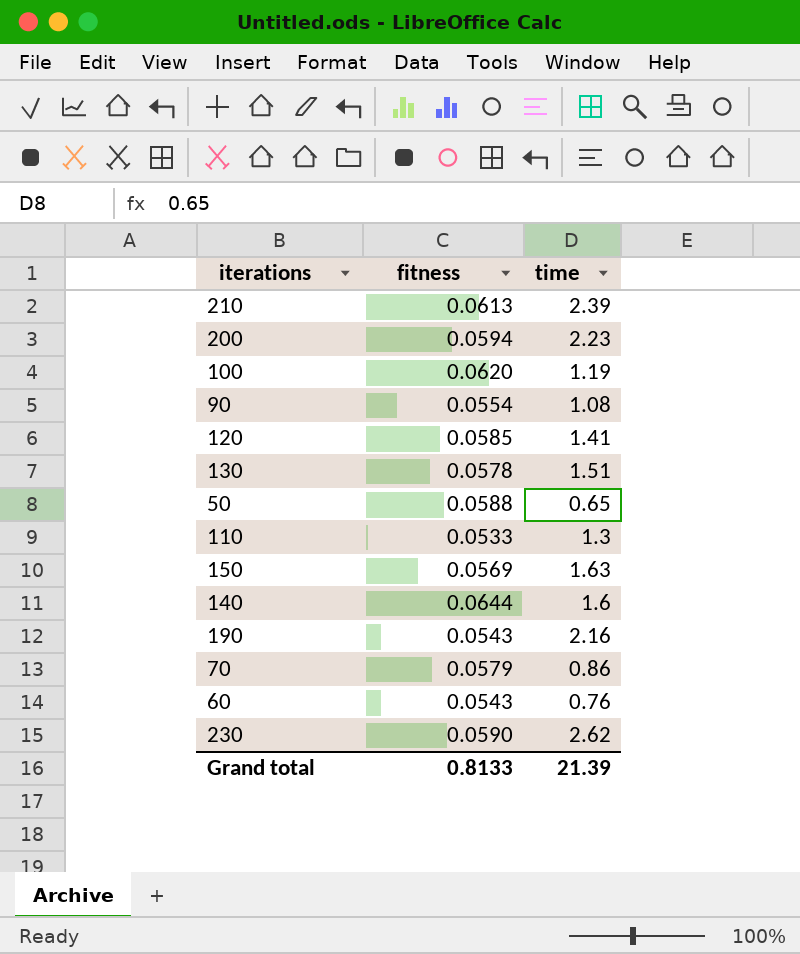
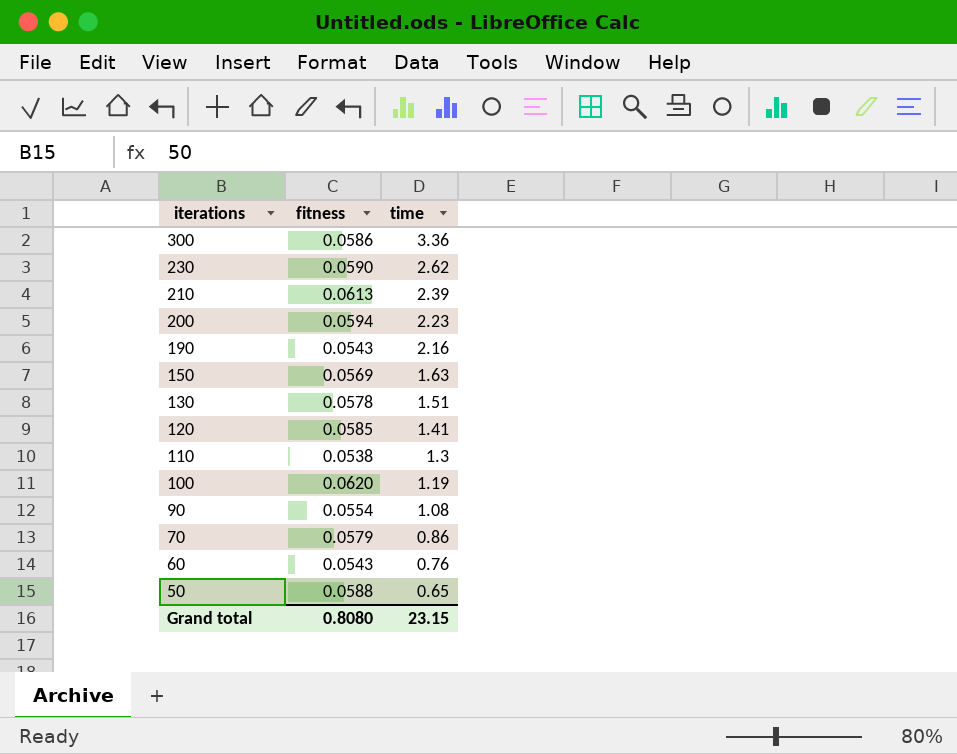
row order: none -> iterations descending
row 140: 0.0644 | 1.6 -> none
row 300: none -> 0.0586 | 3.36
110 | fitness: 0.0533 -> 0.0538
Grand total | fitness: 0.8133 -> 0.8080
Grand total | time: 21.39 -> 23.15

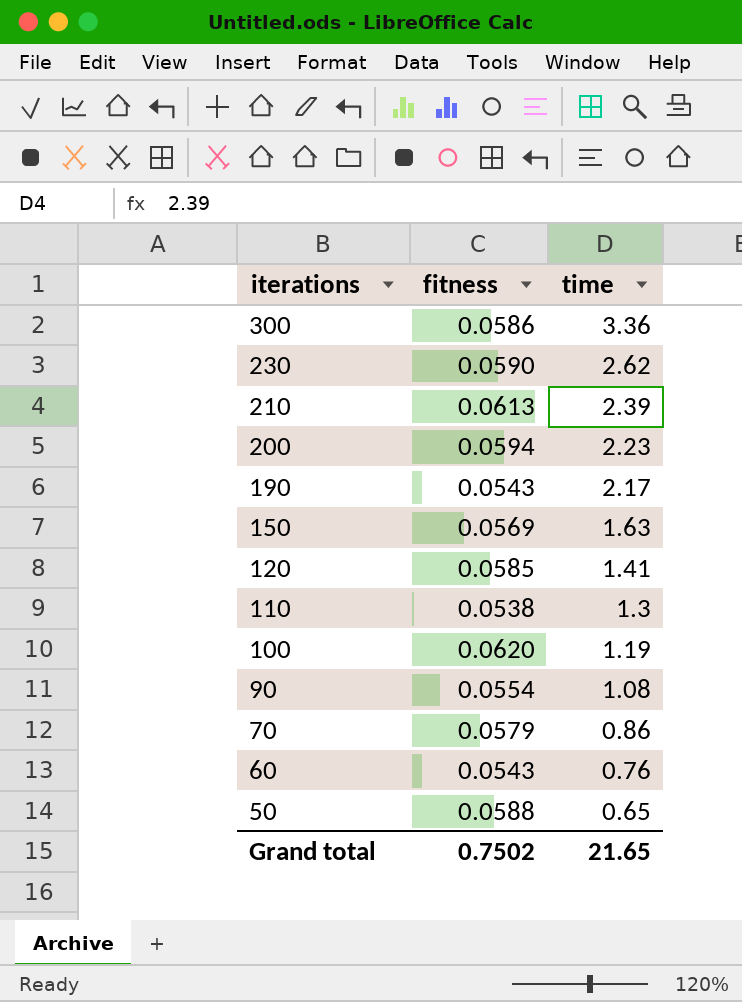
row 130: 0.0578 | 1.51 -> none
190 | time: 2.16 -> 2.17
Grand total | fitness: 0.8080 -> 0.7502
Grand total | time: 23.15 -> 21.65

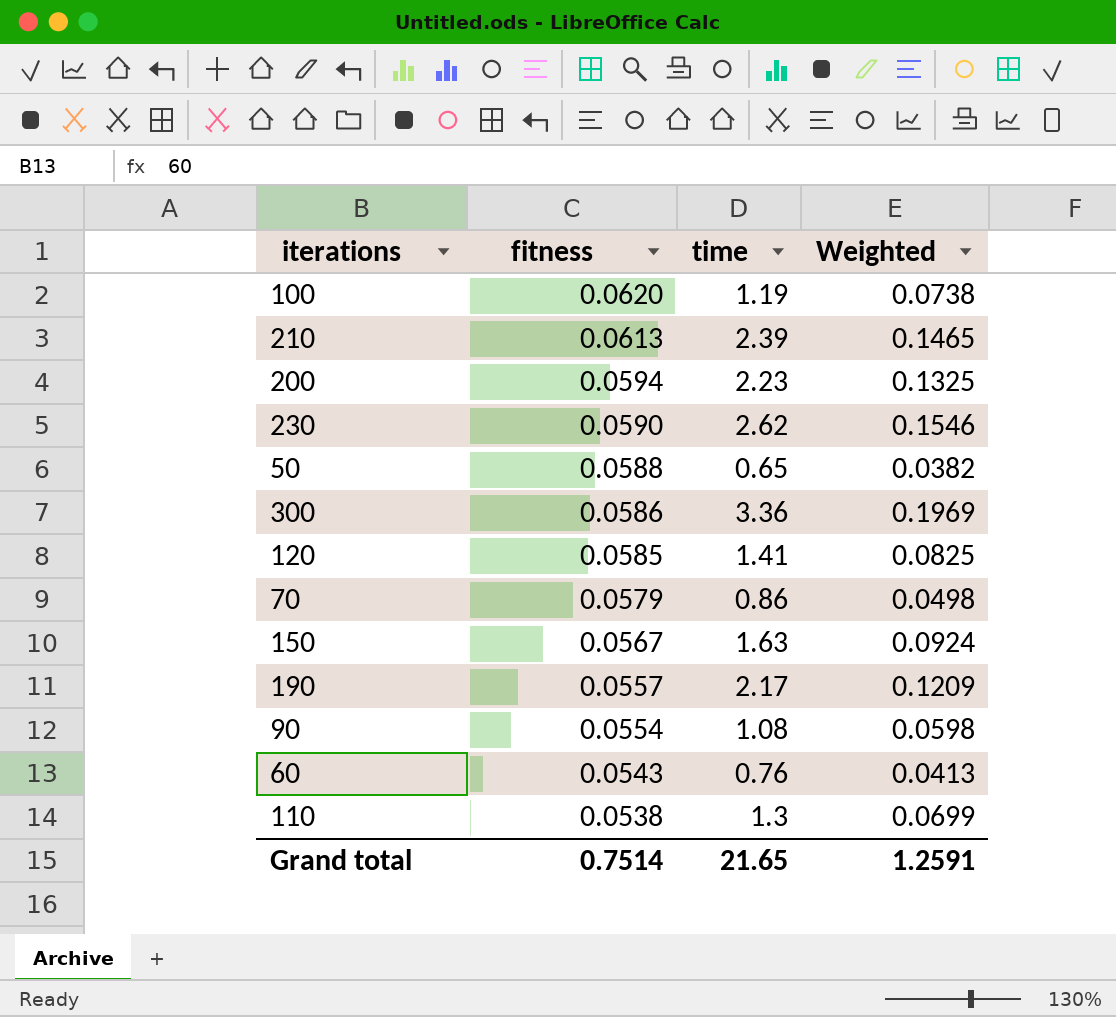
row order: iterations descending -> fitness descending
column Weighted | formula: none -> [fitness] * [time]
150 | fitness: 0.0569 -> 0.0567
190 | fitness: 0.0543 -> 0.0557
Grand total | fitness: 0.7502 -> 0.7514

